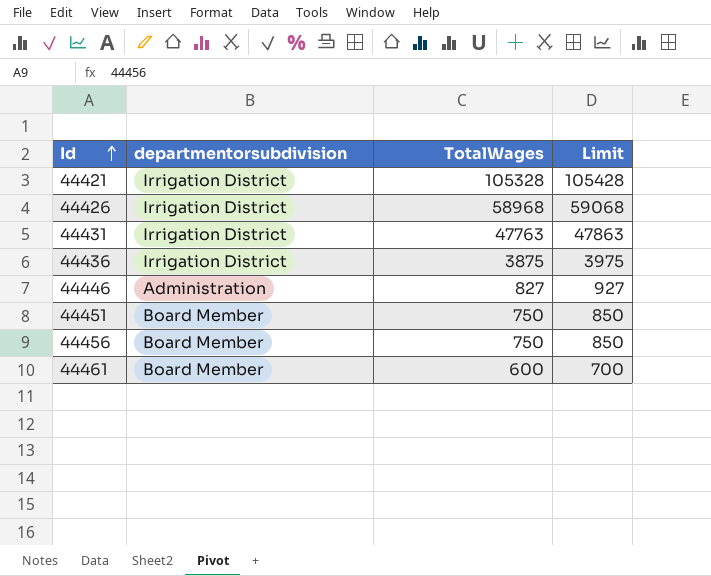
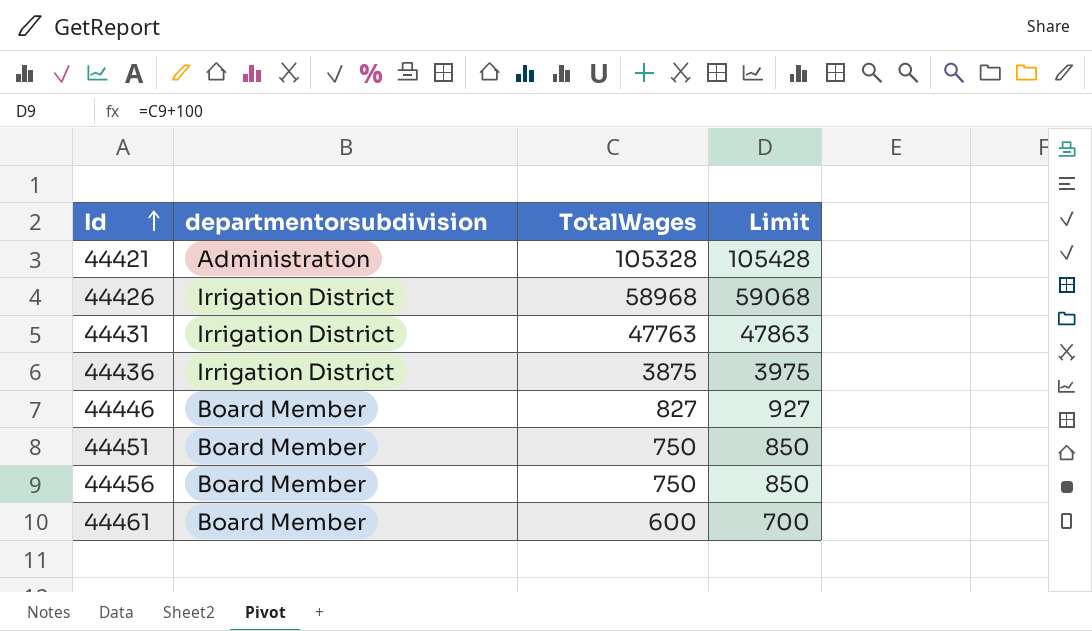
44421 | departmentorsubdivision: Irrigation District -> Administration
44446 | departmentorsubdivision: Administration -> Board Member

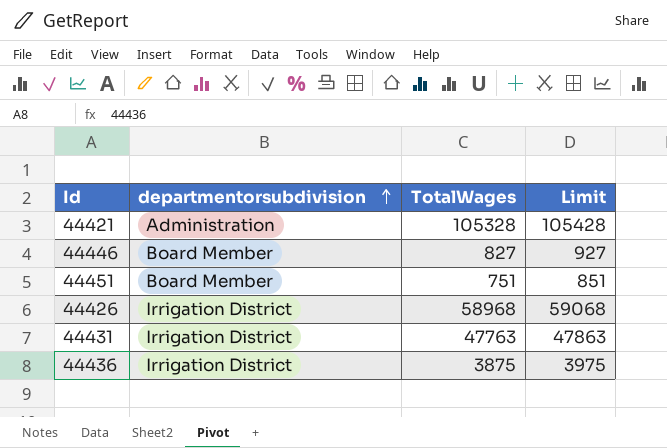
row order: Id ascending -> departmentorsubdivision ascending
row 44456: Board Member | 750 | 850 -> none
row 44461: Board Member | 600 | 700 -> none
44451 | TotalWages: 750 -> 751
44451 | Limit: 850 -> 851

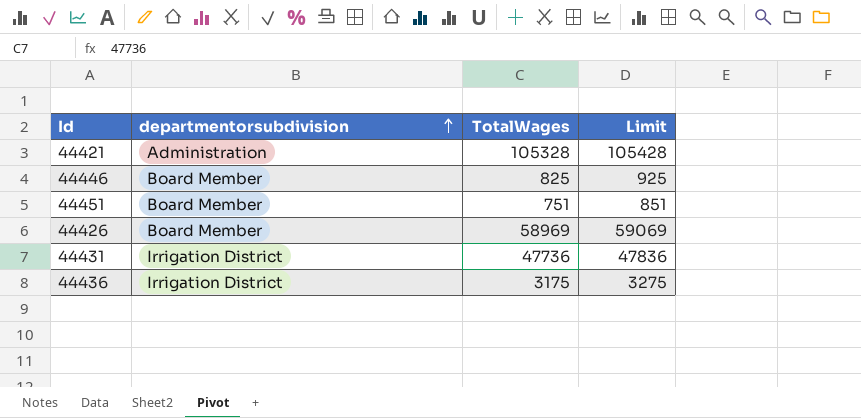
44446 | TotalWages: 827 -> 825
44446 | Limit: 927 -> 925
44426 | departmentorsubdivision: Irrigation District -> Board Member
44426 | TotalWages: 58968 -> 58969
44426 | Limit: 59068 -> 59069
44431 | TotalWages: 47763 -> 47736
44431 | Limit: 47863 -> 47836
44436 | TotalWages: 3875 -> 3175
44436 | Limit: 3975 -> 3275

